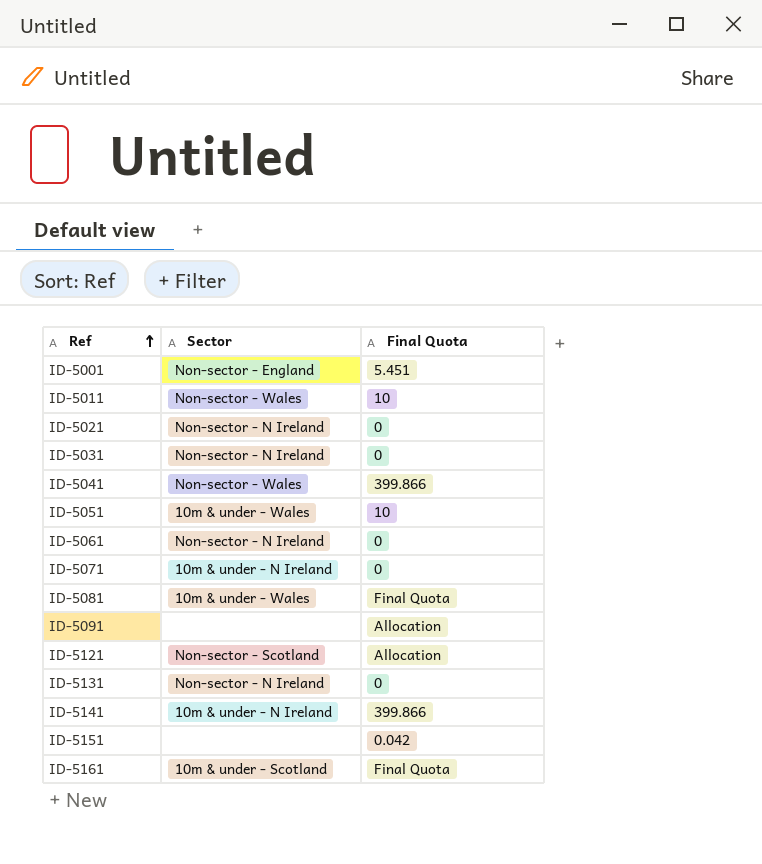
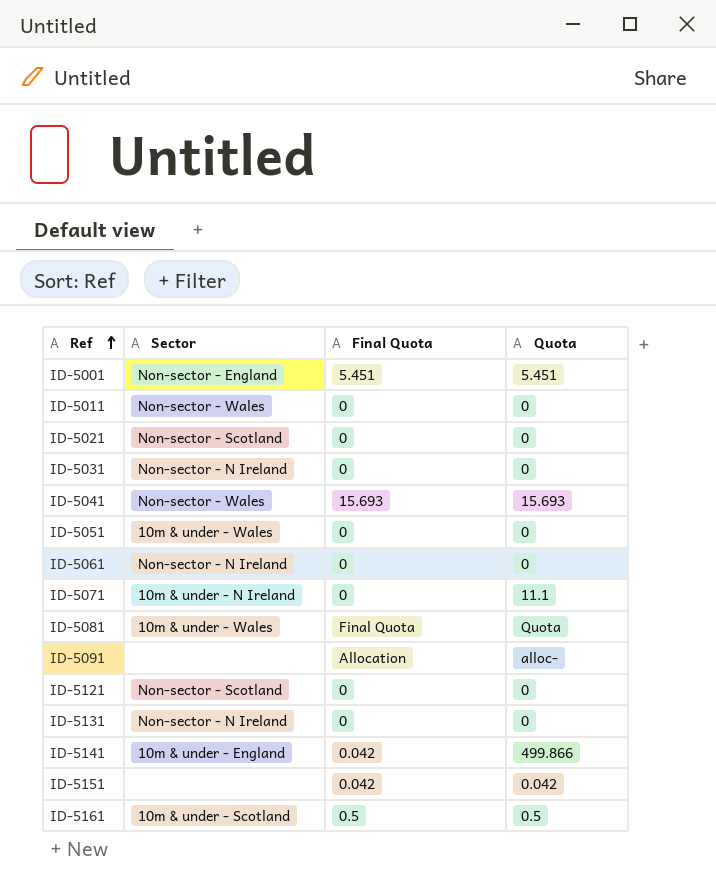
column Quota | position: none -> 4
ID-5011 | Final Quota: 10 -> 0
ID-5021 | Sector: Non-sector - N Ireland -> Non-sector - Scotland
ID-5041 | Final Quota: 399.866 -> 15.693
ID-5051 | Final Quota: 10 -> 0
ID-5121 | Final Quota: Allocation -> 0
ID-5141 | Sector: 10m & under - N Ireland -> 10m & under - England
ID-5141 | Final Quota: 399.866 -> 0.042
ID-5161 | Final Quota: Final Quota -> 0.5

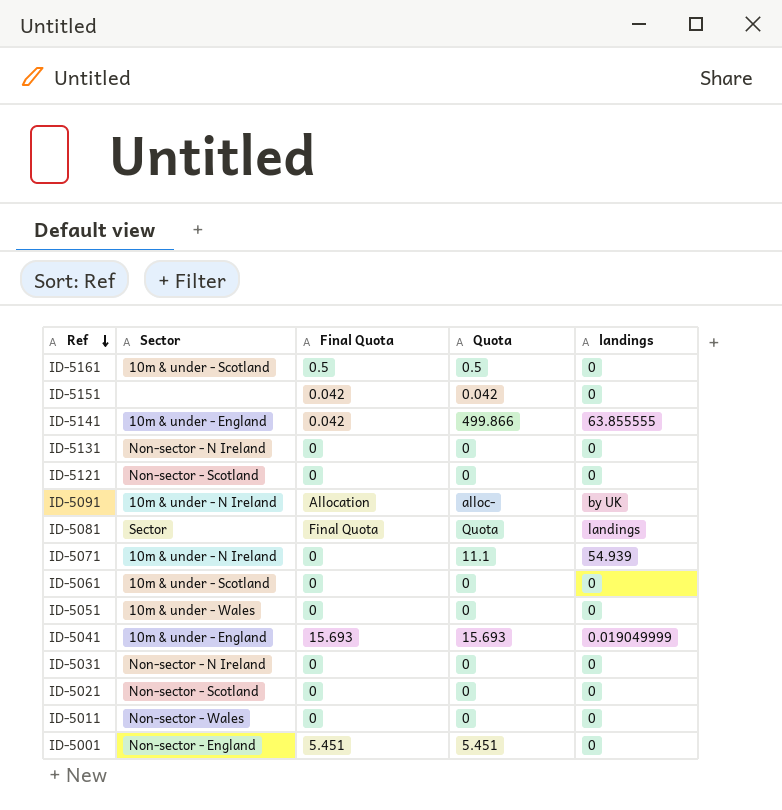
row order: Ref ascending -> Ref descending
column landings | position: none -> 5
ID-5091 | Sector: none -> 10m & under - N Ireland
ID-5081 | Sector: 10m & under - Wales -> Sector
ID-5061 | Sector: Non-sector - N Ireland -> 10m & under - Scotland
ID-5041 | Sector: Non-sector - Wales -> 10m & under - England

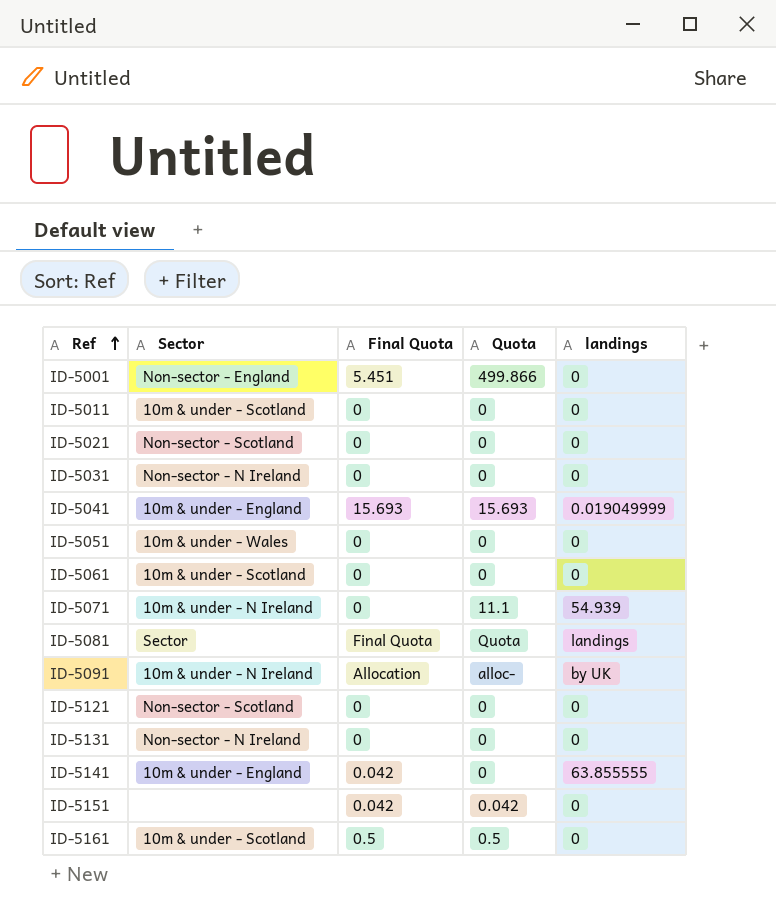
row order: Ref descending -> Ref ascending
ID-5001 | Quota: 5.451 -> 499.866
ID-5011 | Sector: Non-sector - Wales -> 10m & under - Scotland
ID-5141 | Quota: 499.866 -> 0

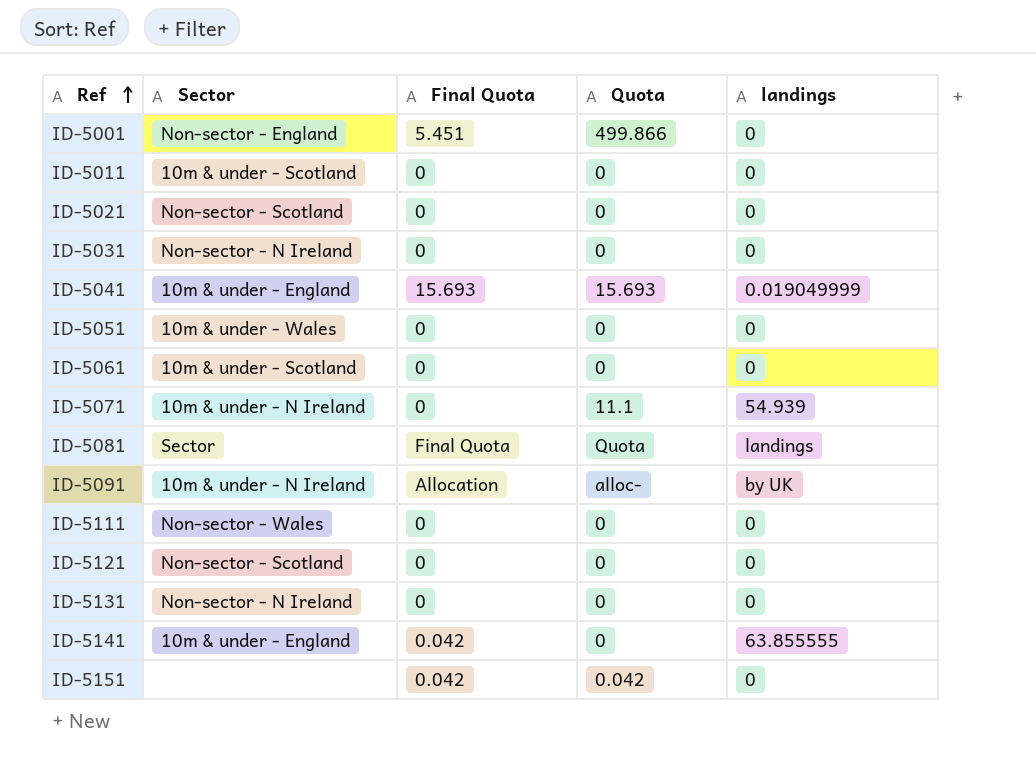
row ID-5161: 10m & under - Scotland | 0.5 | 0.5 | 0 -> none
row ID-5111: none -> Non-sector - Wales | 0 | 0 | 0

